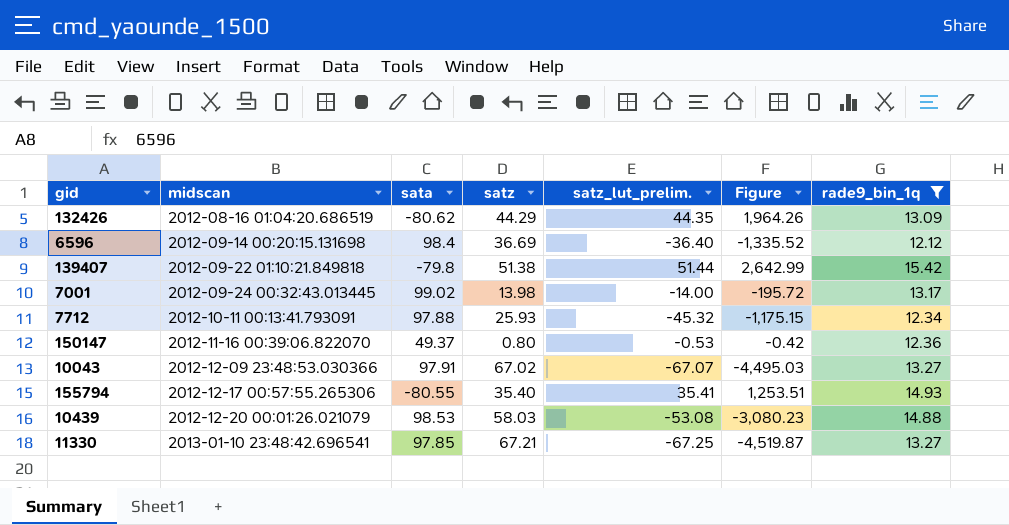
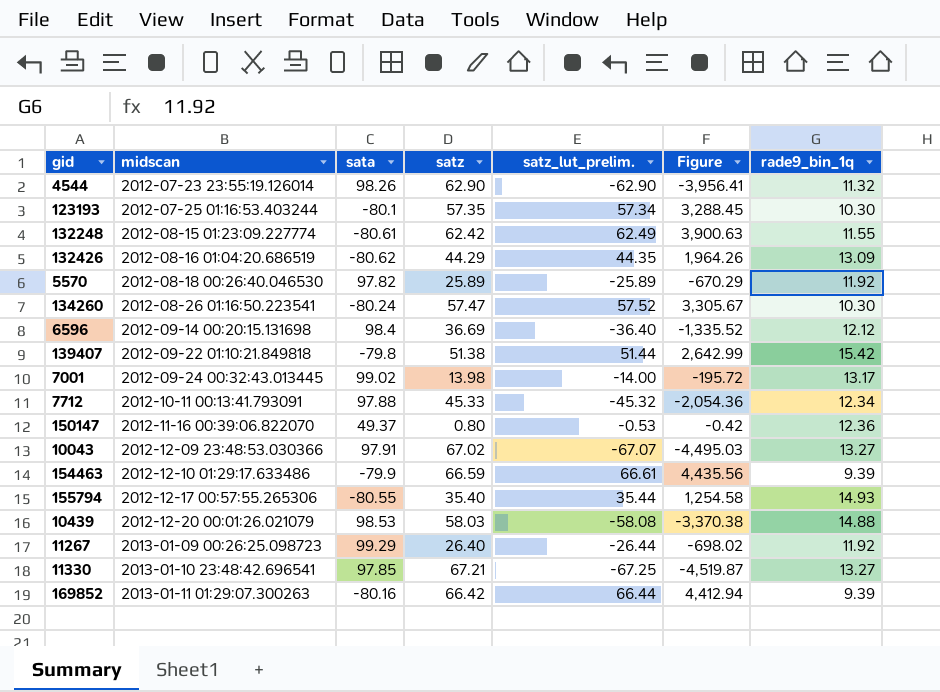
filter: rade9_bin_1q >= 12.12 -> none
7712 | satz: 25.93 -> 45.33
7712 | Figure: -1,175.15 -> -2,054.36
155794 | satz_lut_prelim.: 35.41 -> 35.44
155794 | Figure: 1,253.51 -> 1,254.58
10439 | satz_lut_prelim.: -53.08 -> -58.08
10439 | Figure: -3,080.23 -> -3,370.38

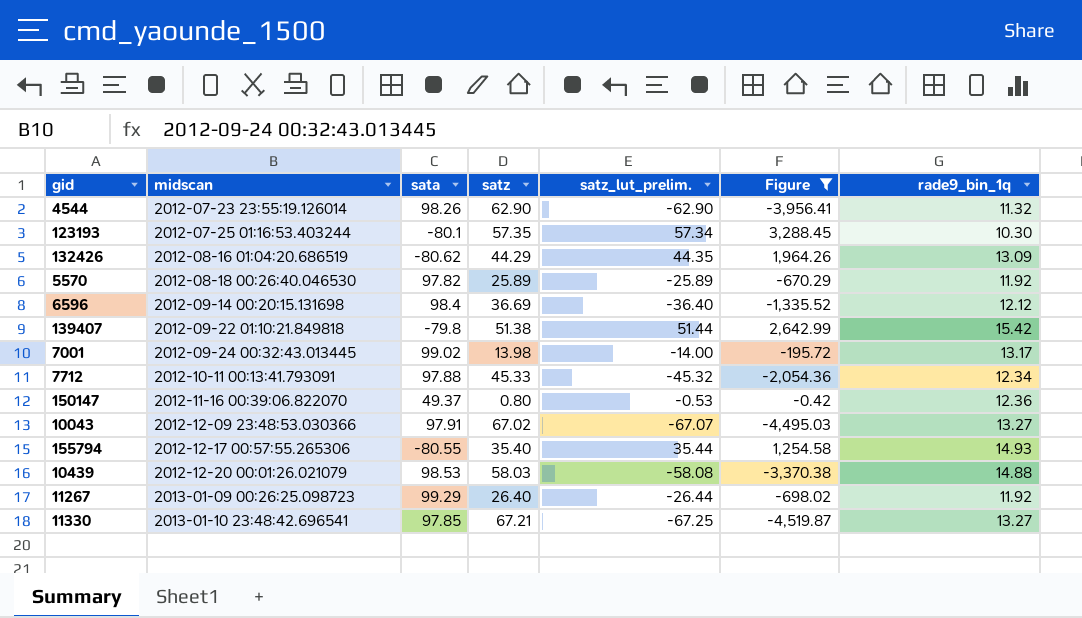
filter: none -> Figure <= 3,288.45

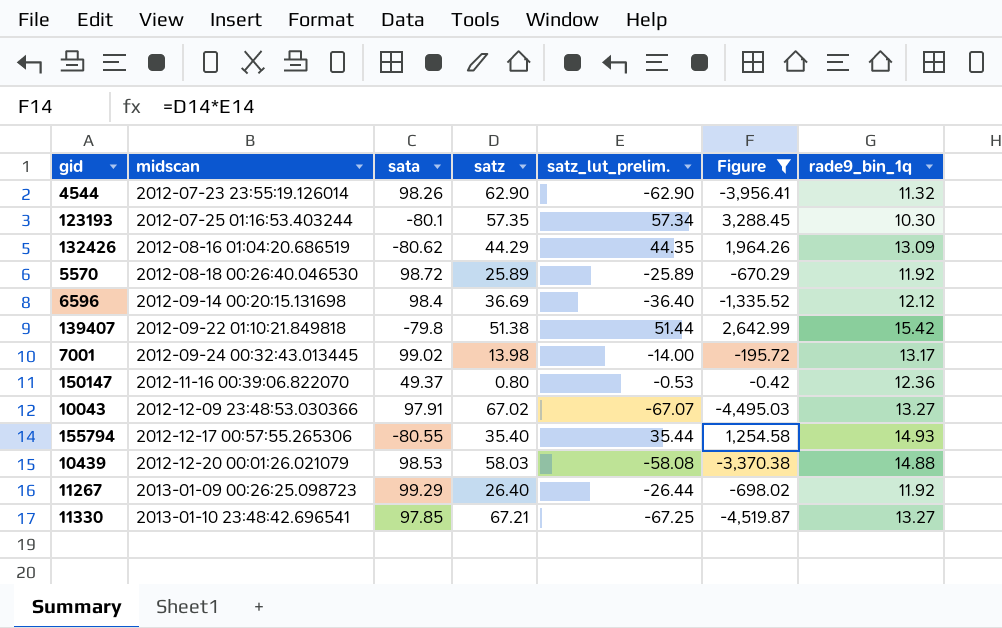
row 7712: 2012-10-11 00:13:41.793091 | 97.88 | 45.33 | -45.32 | -2,054.36 | 12.34 -> none
5570 | sata: 97.82 -> 98.72

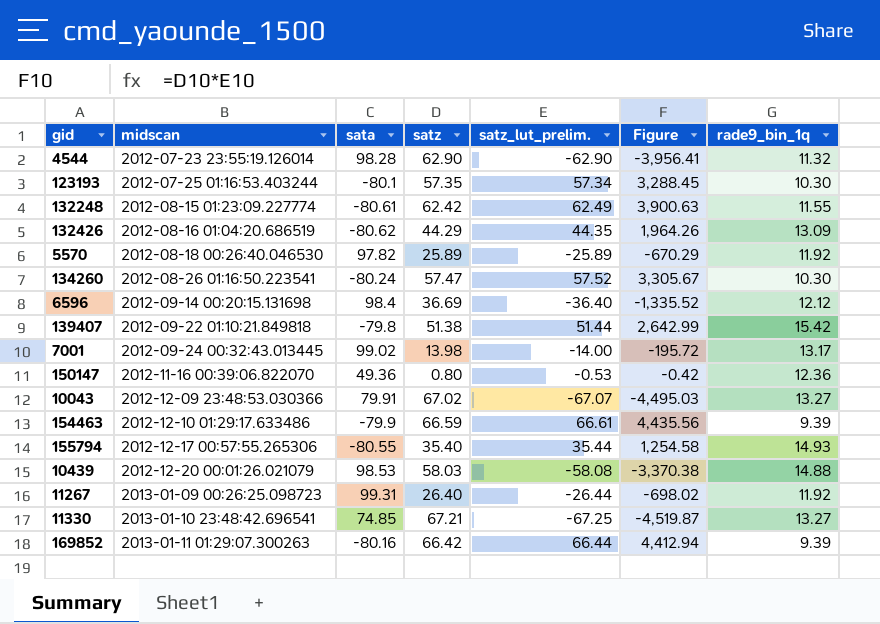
filter: Figure <= 3,288.45 -> none
4544 | sata: 98.26 -> 98.28
5570 | sata: 98.72 -> 97.82
150147 | sata: 49.37 -> 49.36
10043 | sata: 97.91 -> 79.91
11267 | sata: 99.29 -> 99.31
11330 | sata: 97.85 -> 74.85

